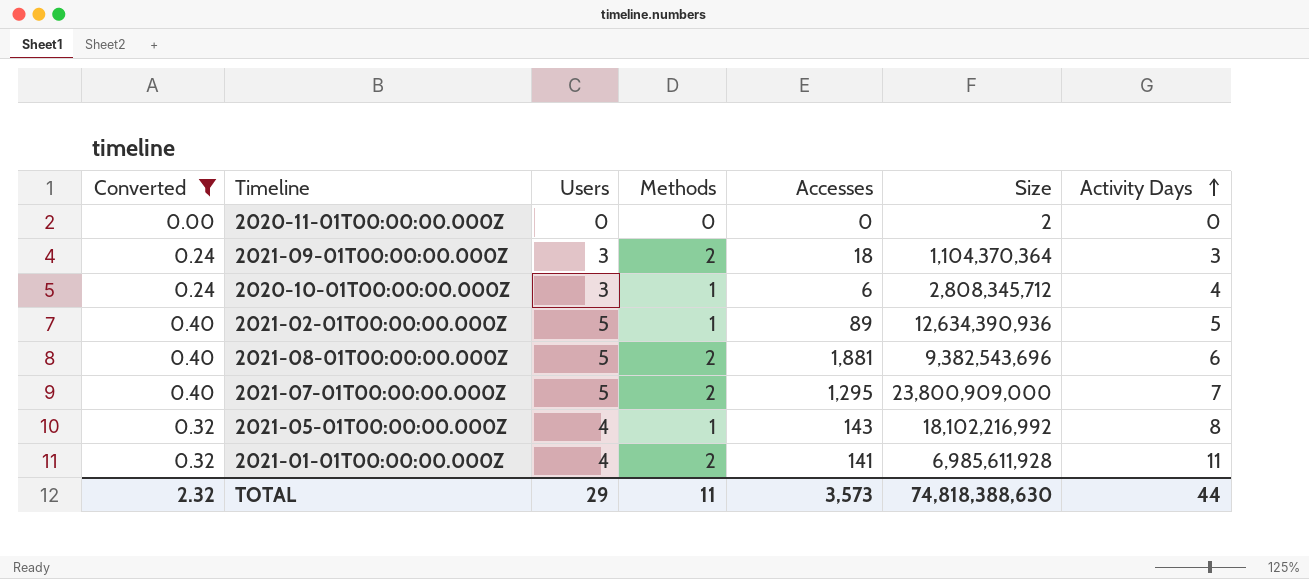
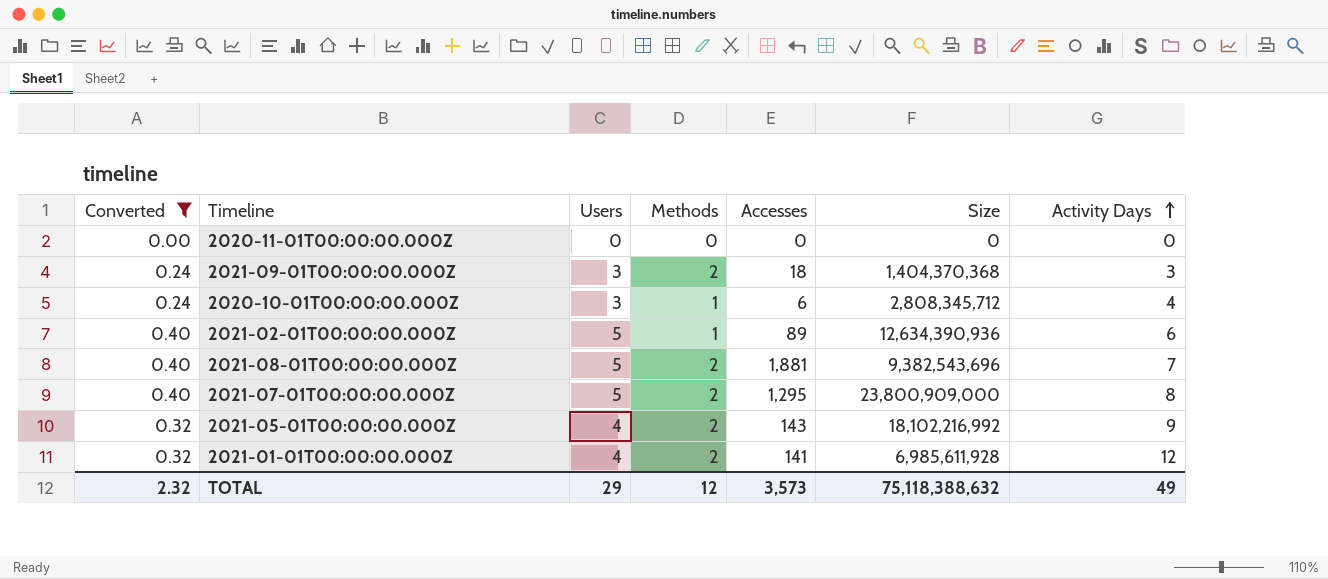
2020-11-01T00:00:00.000Z | Size: 2 -> 0
2021-09-01T00:00:00.000Z | Size: 1,104,370,364 -> 1,404,370,368
2021-02-01T00:00:00.000Z | Activity Days: 5 -> 6
2021-08-01T00:00:00.000Z | Activity Days: 6 -> 7
2021-07-01T00:00:00.000Z | Activity Days: 7 -> 8
2021-05-01T00:00:00.000Z | Methods: 1 -> 2
2021-05-01T00:00:00.000Z | Activity Days: 8 -> 9
2021-01-01T00:00:00.000Z | Activity Days: 11 -> 12
TOTAL | Methods: 11 -> 12
TOTAL | Size: 74,818,388,630 -> 75,118,388,632
TOTAL | Activity Days: 44 -> 49

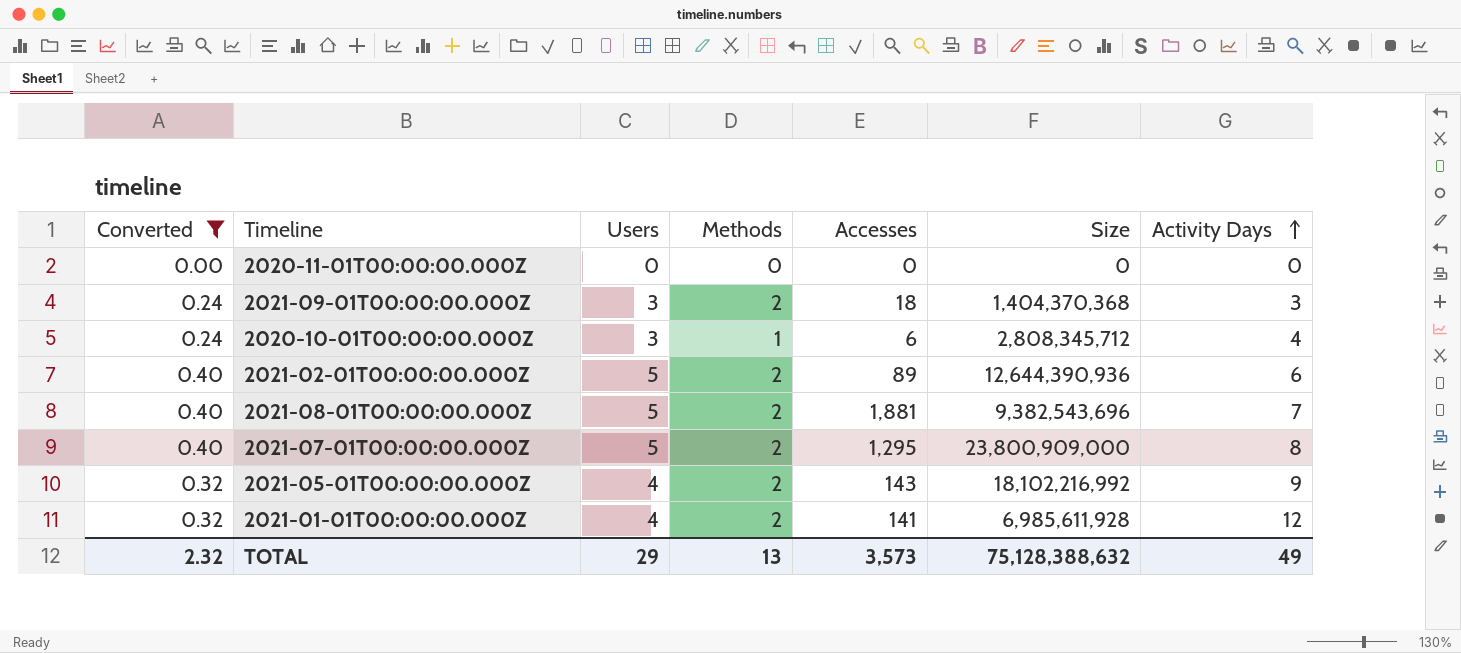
2021-02-01T00:00:00.000Z | Methods: 1 -> 2
2021-02-01T00:00:00.000Z | Size: 12,634,390,936 -> 12,644,390,936
TOTAL | Methods: 12 -> 13
TOTAL | Size: 75,118,388,632 -> 75,128,388,632

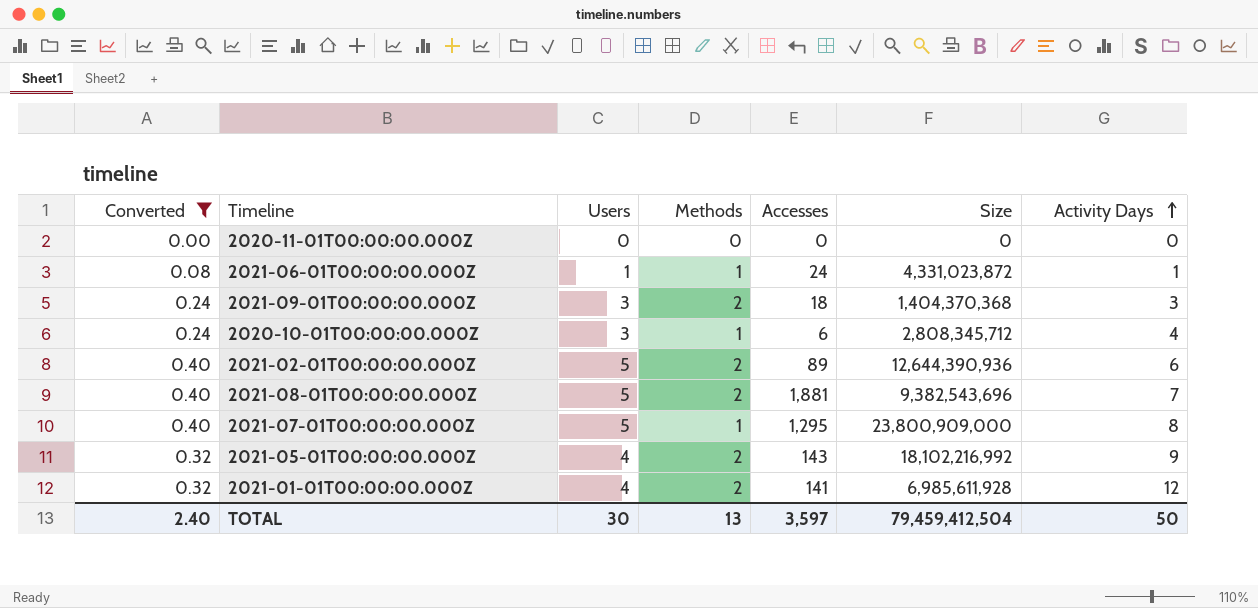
row 2021-06-01T00:00:00.000Z: none -> 0.08 | 1 | 1 | 24 | 4,331,023,872 | 1
2021-07-01T00:00:00.000Z | Methods: 2 -> 1
TOTAL | Converted: 2.32 -> 2.40
TOTAL | Users: 29 -> 30
TOTAL | Accesses: 3,573 -> 3,597
TOTAL | Size: 75,128,388,632 -> 79,459,412,504
TOTAL | Activity Days: 49 -> 50

